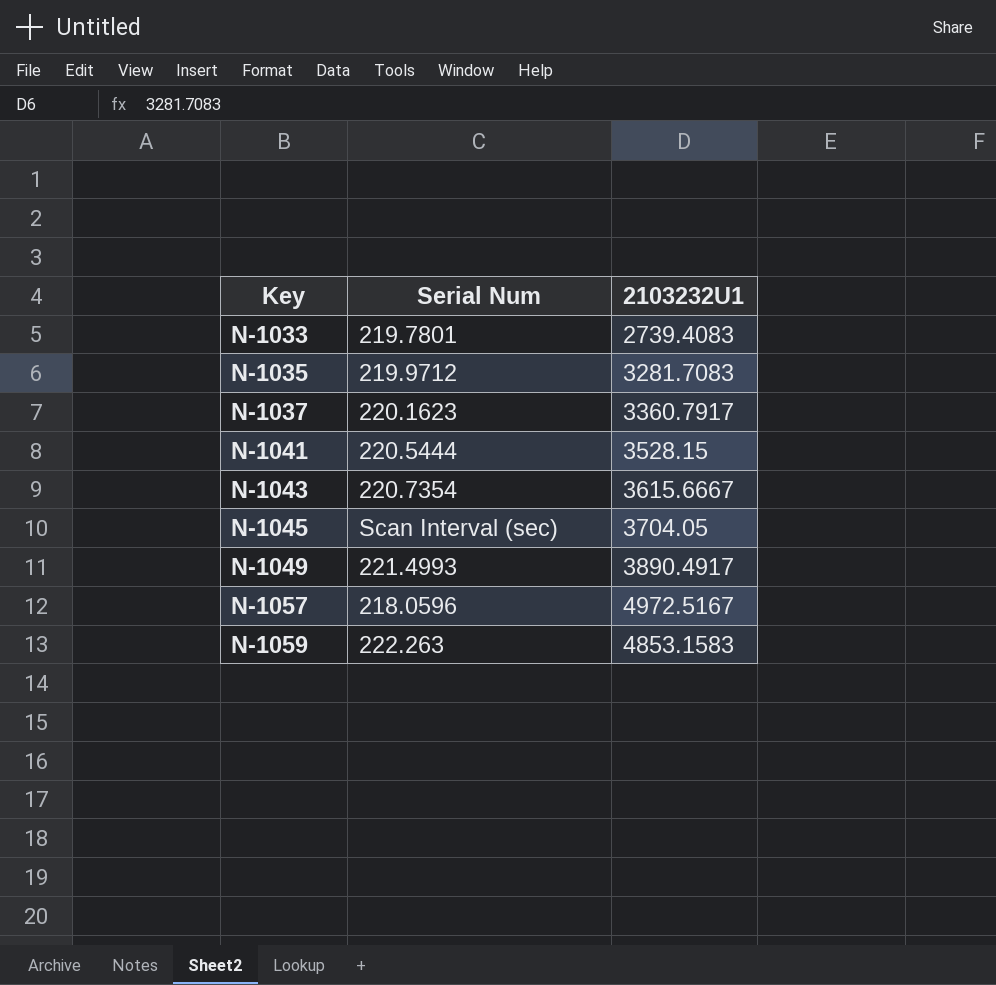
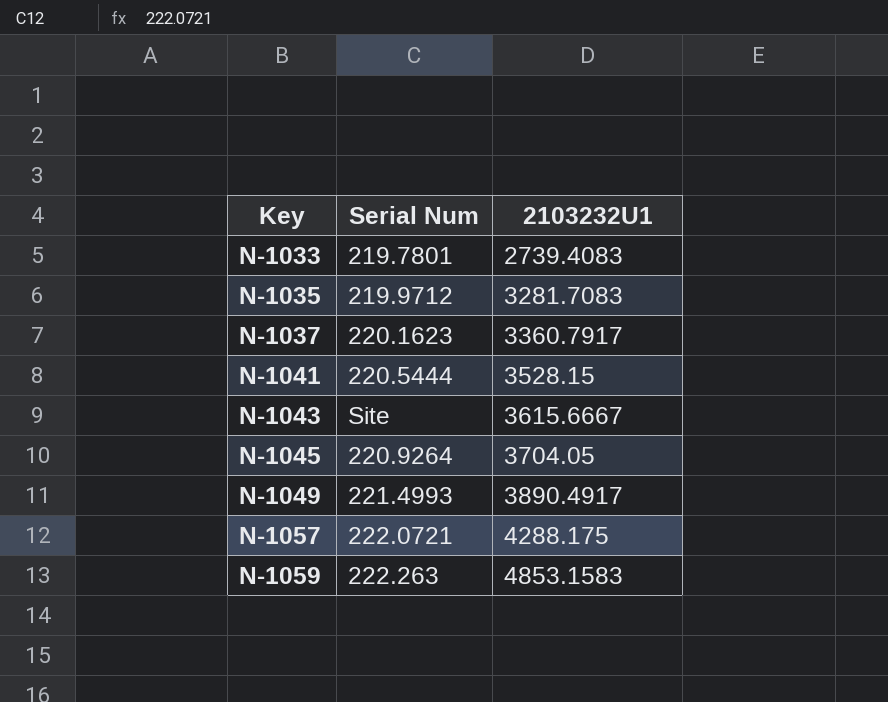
N-1043 | Serial Num: 220.7354 -> Site
N-1045 | Serial Num: Scan Interval (sec) -> 220.9264
N-1057 | Serial Num: 218.0596 -> 222.0721
N-1057 | 2103232U1: 4972.5167 -> 4288.175

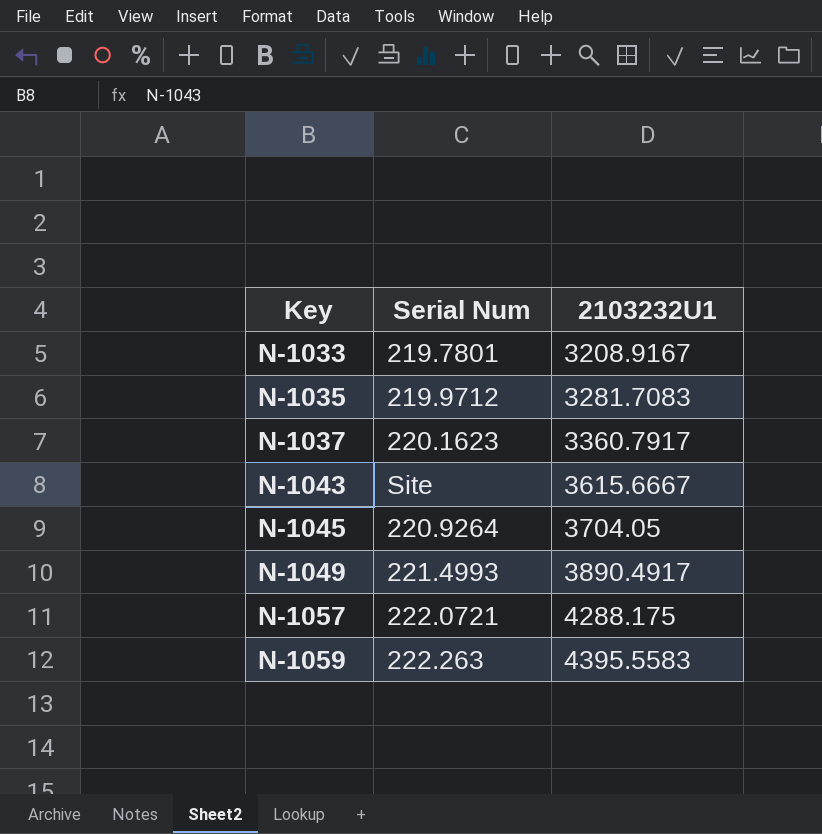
row N-1041: 220.5444 | 3528.15 -> none
N-1033 | 2103232U1: 2739.4083 -> 3208.9167
N-1059 | 2103232U1: 4853.1583 -> 4395.5583

